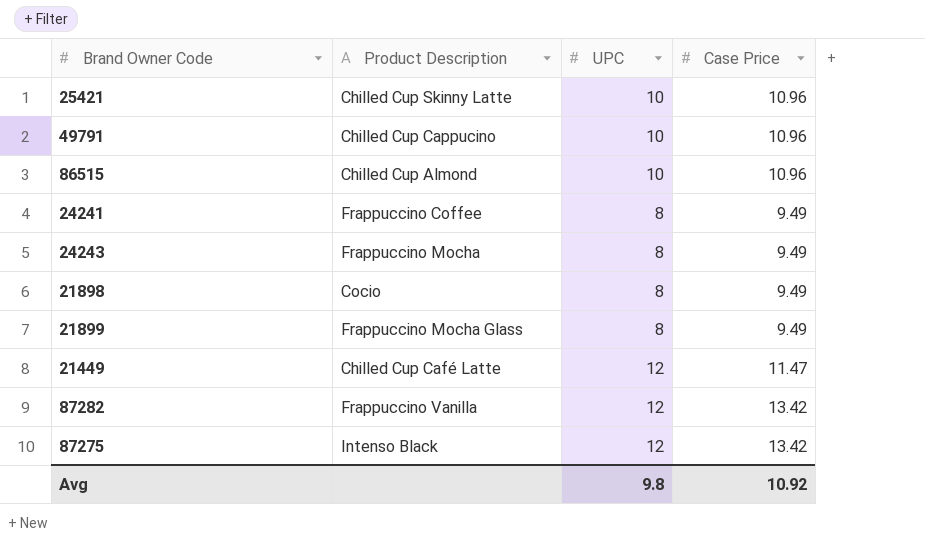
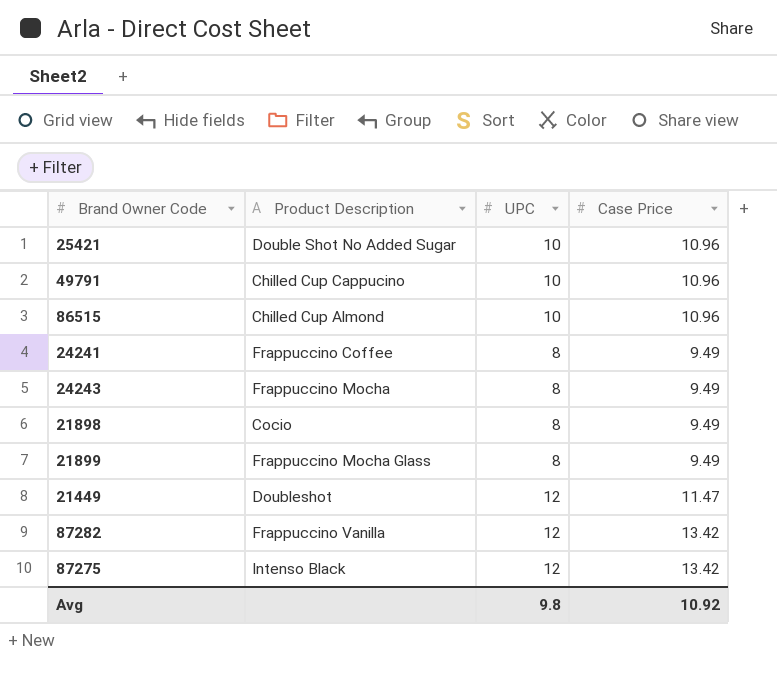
25421 | Product Description: Chilled Cup Skinny Latte -> Double Shot No Added Sugar
21449 | Product Description: Chilled Cup Café Latte -> Doubleshot

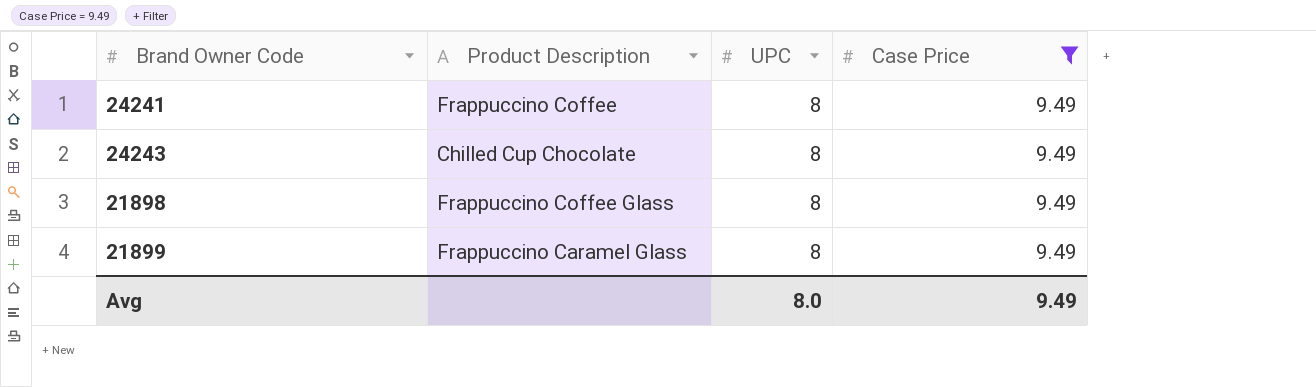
filter: none -> Case Price = 9.49
24243 | Product Description: Frappuccino Mocha -> Chilled Cup Chocolate
21898 | Product Description: Cocio -> Frappuccino Coffee Glass
21899 | Product Description: Frappuccino Mocha Glass -> Frappuccino Caramel Glass
Avg | UPC: 9.8 -> 8.0
Avg | Case Price: 10.92 -> 9.49

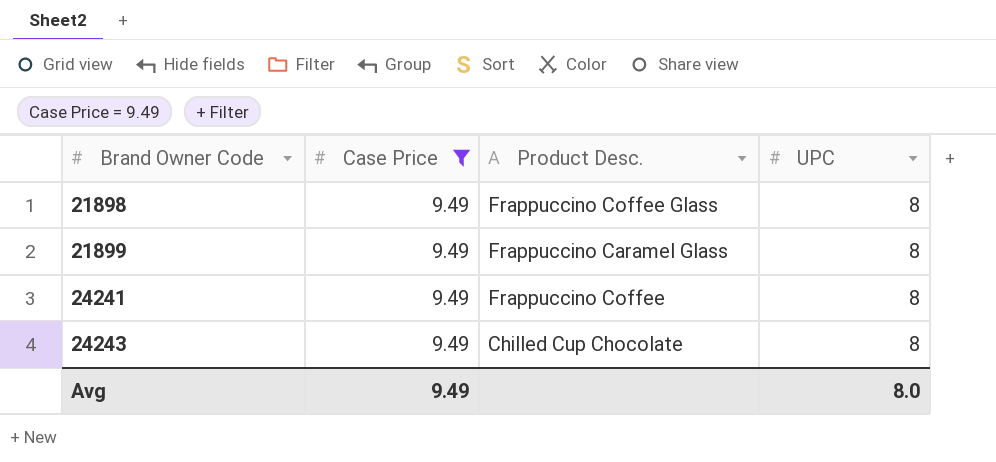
row order: none -> Brand Owner Code ascending
column Case Price | position: 4 -> 2
column name: Product Description -> Product Desc.

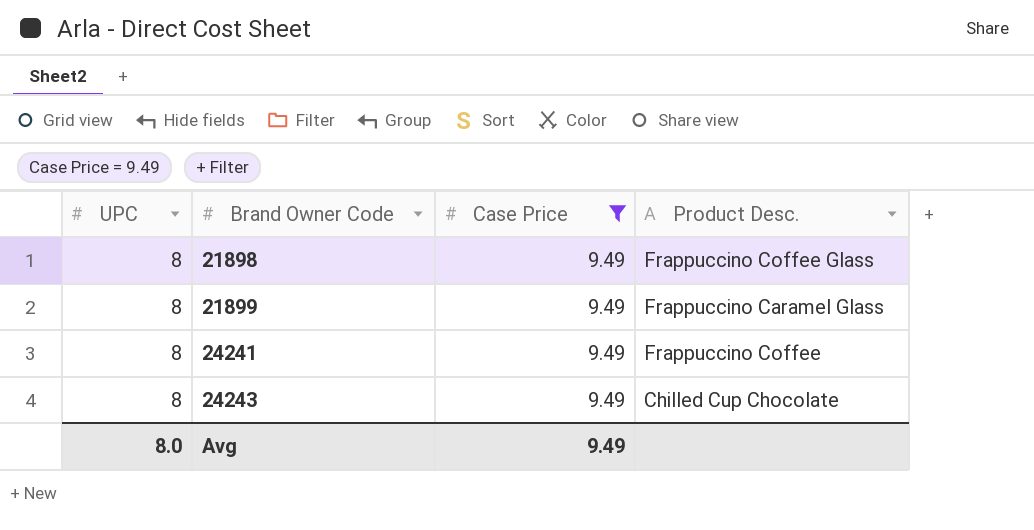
column UPC | position: 4 -> 1

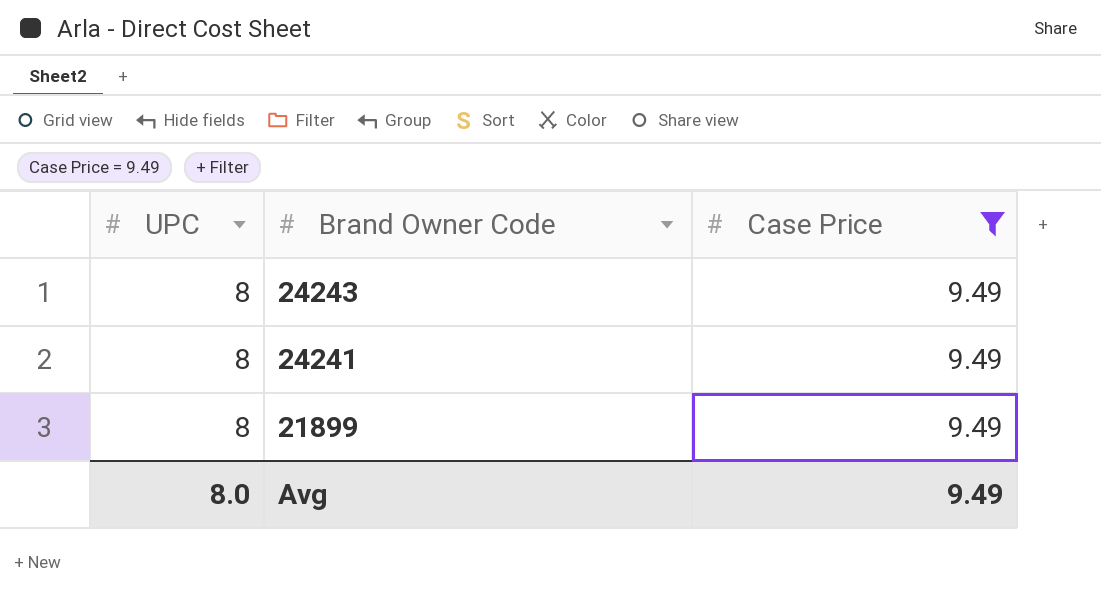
row order: Brand Owner Code ascending -> Brand Owner Code descending
column Product Desc. | position: 4 -> none
row 21898: 8 | 9.49 | Frappuccino Coffee Glass -> none

